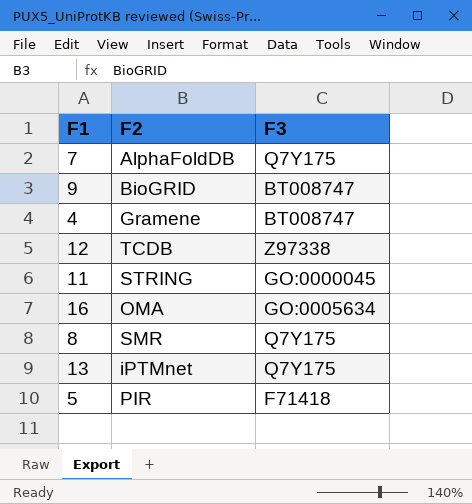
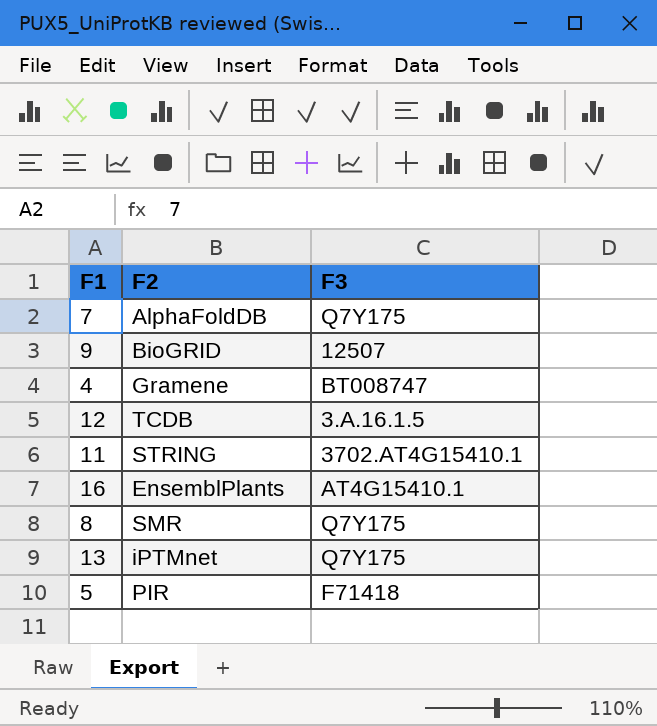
9 | F3: BT008747 -> 12507
12 | F3: Z97338 -> 3.A.16.1.5
11 | F3: GO:0000045 -> 3702.AT4G15410.1
16 | F2: OMA -> EnsemblPlants
16 | F3: GO:0005634 -> AT4G15410.1

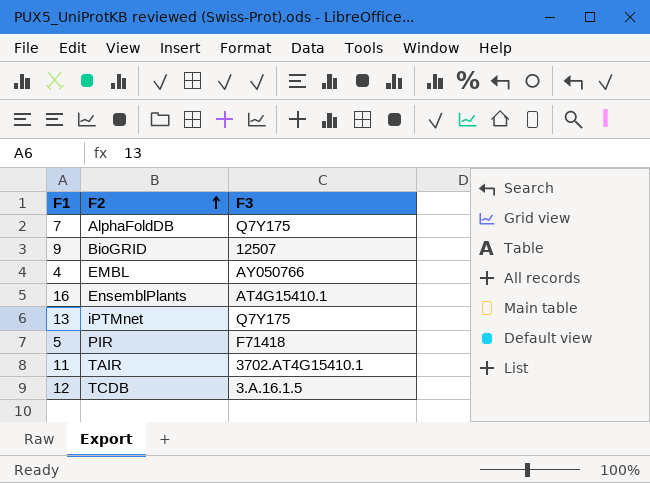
row order: none -> F2 ascending
row 8: SMR | Q7Y175 -> none
4 | F2: Gramene -> EMBL
4 | F3: BT008747 -> AY050766
11 | F2: STRING -> TAIR

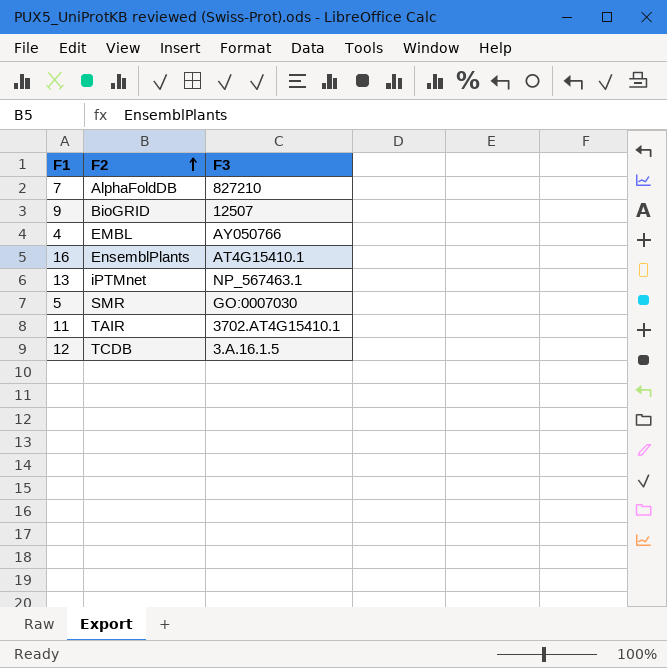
7 | F3: Q7Y175 -> 827210
13 | F3: Q7Y175 -> NP_567463.1
5 | F2: PIR -> SMR
5 | F3: F71418 -> GO:0007030

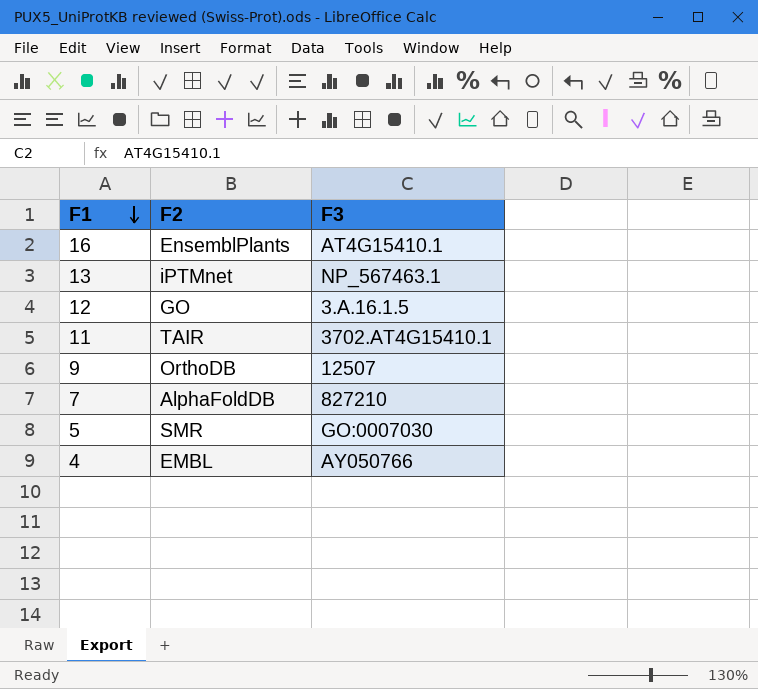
row order: F2 ascending -> F1 descending
12 | F2: TCDB -> GO
9 | F2: BioGRID -> OrthoDB

